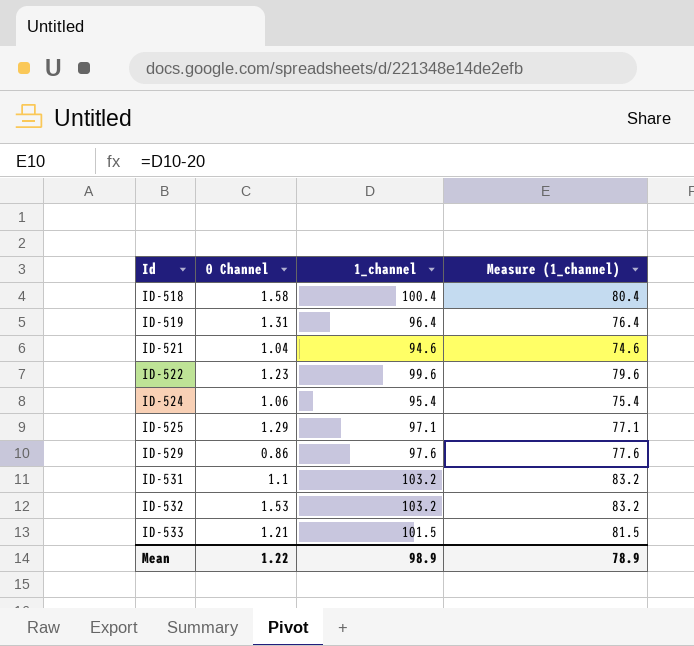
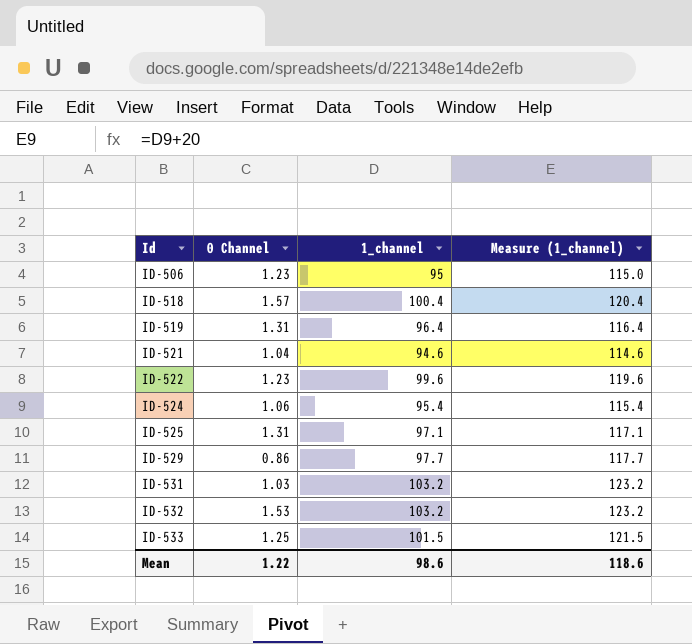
column Measure (1_channel) | formula: [1_channel] - 20 -> [1_channel] + 20
row ID-506: none -> 1.23 | 95 | 115.0
ID-518 | 0 Channel: 1.58 -> 1.57
ID-525 | 0 Channel: 1.29 -> 1.31
ID-529 | 1_channel: 97.6 -> 97.7
ID-531 | 0 Channel: 1.1 -> 1.03
ID-533 | 0 Channel: 1.21 -> 1.25
Mean | 1_channel: 98.9 -> 98.6
Mean | Measure (1_channel): 78.9 -> 118.6

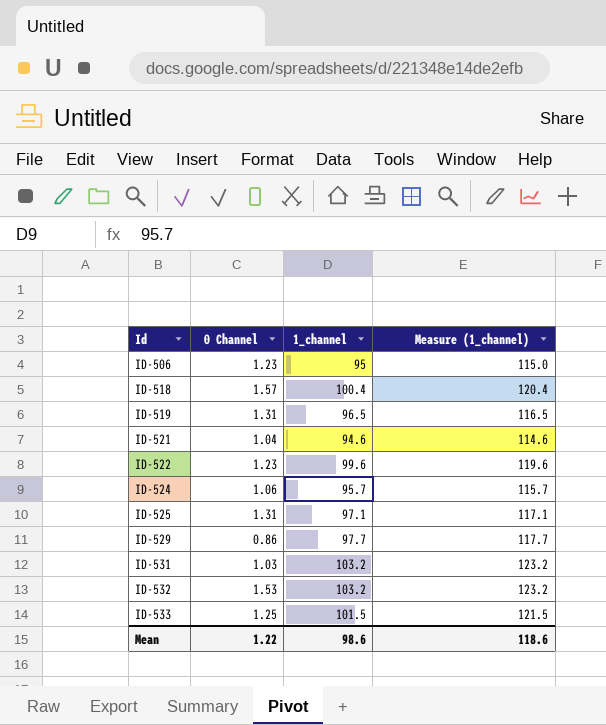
ID-519 | 1_channel: 96.4 -> 96.5
ID-519 | Measure (1_channel): 116.4 -> 116.5
ID-524 | 1_channel: 95.4 -> 95.7
ID-524 | Measure (1_channel): 115.4 -> 115.7

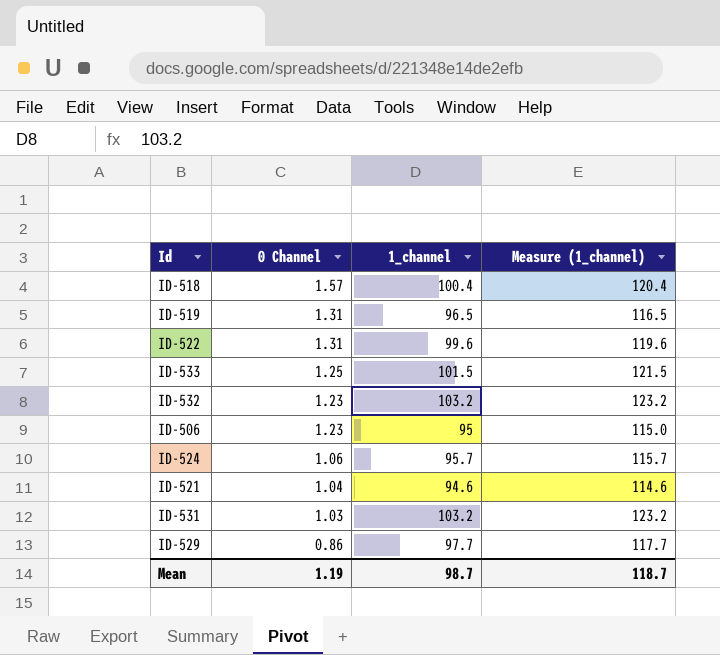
row order: Id ascending -> 0 Channel descending
row ID-525: 1.31 | 97.1 | 117.1 -> none
ID-522 | 0 Channel: 1.23 -> 1.31
ID-532 | 0 Channel: 1.53 -> 1.23
Mean | 0 Channel: 1.22 -> 1.19
Mean | 1_channel: 98.6 -> 98.7
Mean | Measure (1_channel): 118.6 -> 118.7

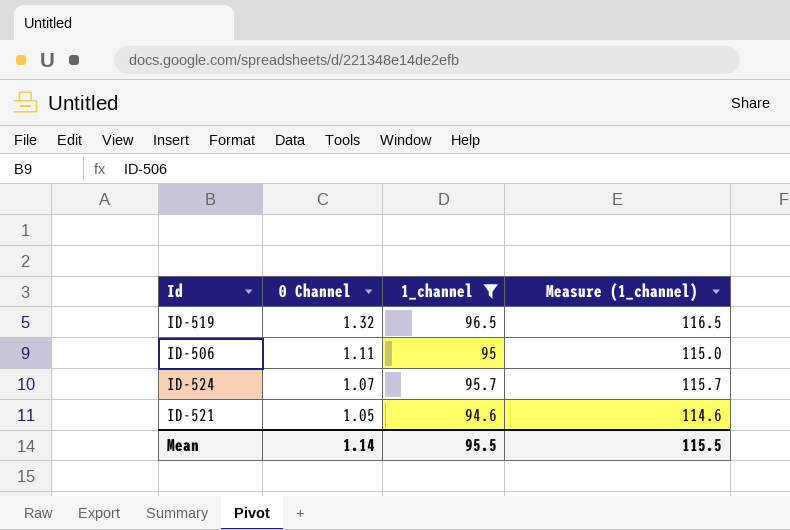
filter: none -> 1_channel <= 96.5
ID-519 | 0 Channel: 1.31 -> 1.32
ID-506 | 0 Channel: 1.23 -> 1.11
ID-524 | 0 Channel: 1.06 -> 1.07
ID-521 | 0 Channel: 1.04 -> 1.05
Mean | 0 Channel: 1.19 -> 1.14
Mean | 1_channel: 98.7 -> 95.5
Mean | Measure (1_channel): 118.7 -> 115.5

